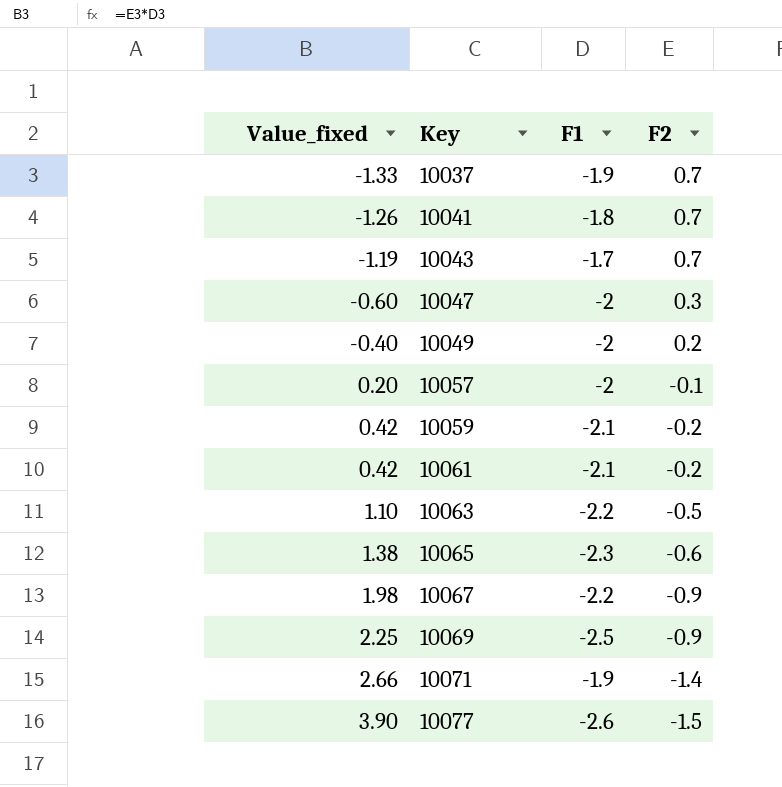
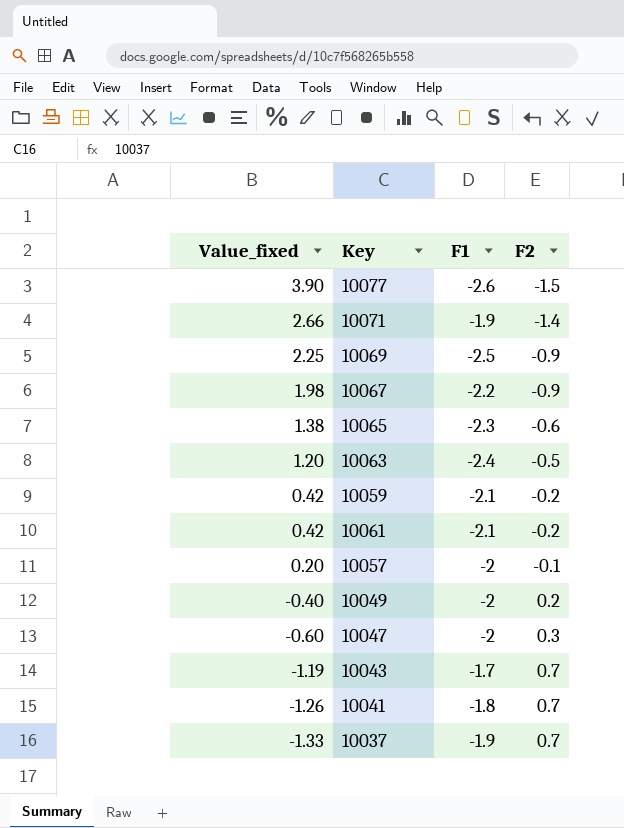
row order: Value_fixed ascending -> Value_fixed descending
10063 | Value_fixed: 1.10 -> 1.20
10063 | F1: -2.2 -> -2.4

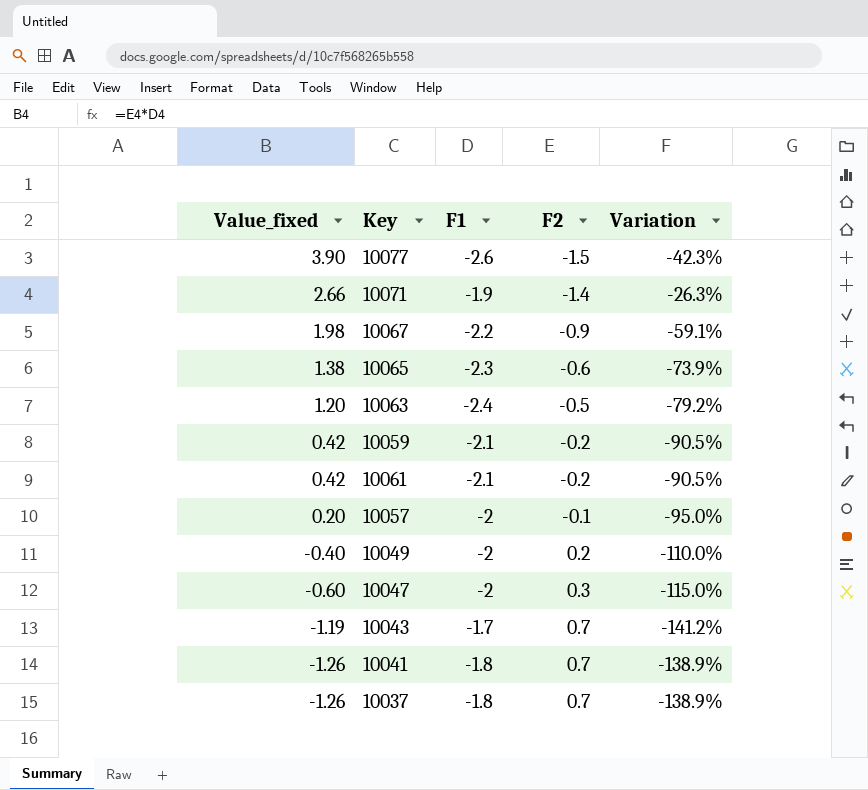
column Variation | formula: none -> ([F2] - [F1]) / [F1]
row 10069: 2.25 | -2.5 | -0.9 -> none
10037 | Value_fixed: -1.33 -> -1.26
10037 | F1: -1.9 -> -1.8

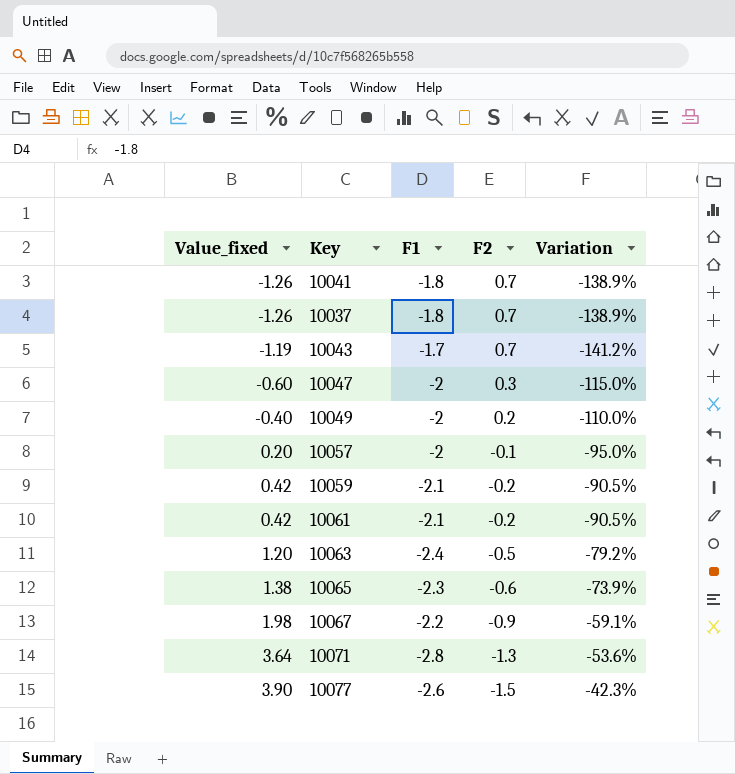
row order: Value_fixed descending -> Value_fixed ascending
10071 | Value_fixed: 2.66 -> 3.64
10071 | F1: -1.9 -> -2.8
10071 | F2: -1.4 -> -1.3
10071 | Variation: -26.3% -> -53.6%

